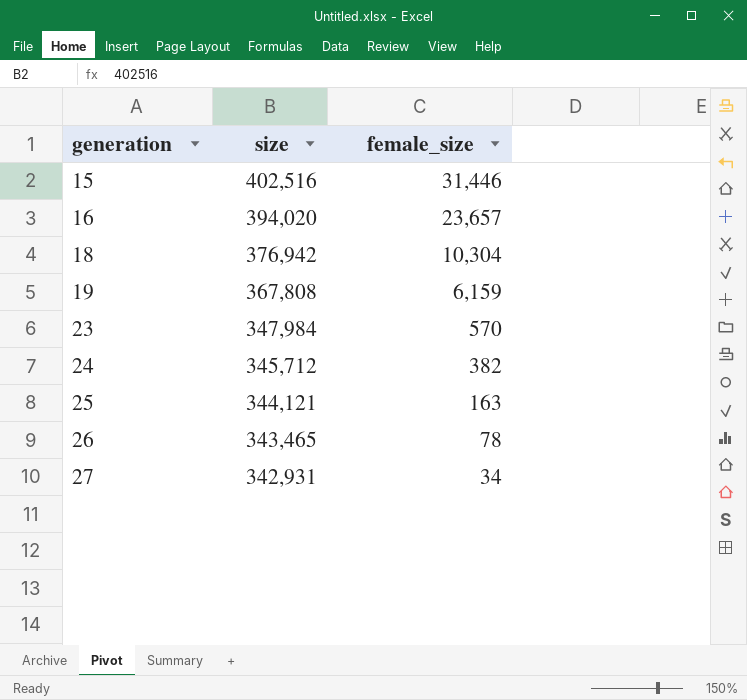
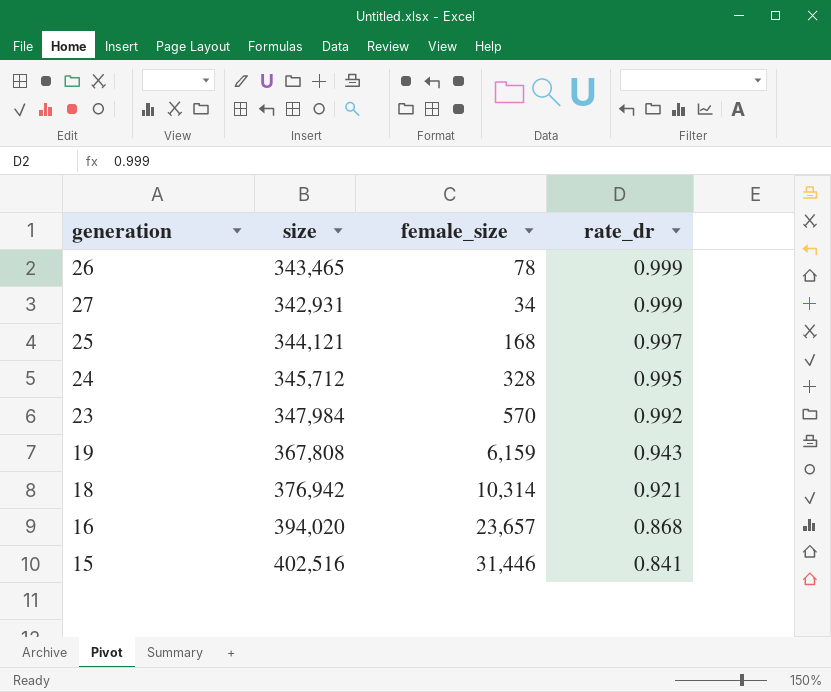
row order: generation ascending -> rate_dr descending
column rate_dr | position: none -> 4
25 | female_size: 163 -> 168
24 | female_size: 382 -> 328
18 | female_size: 10,304 -> 10,314

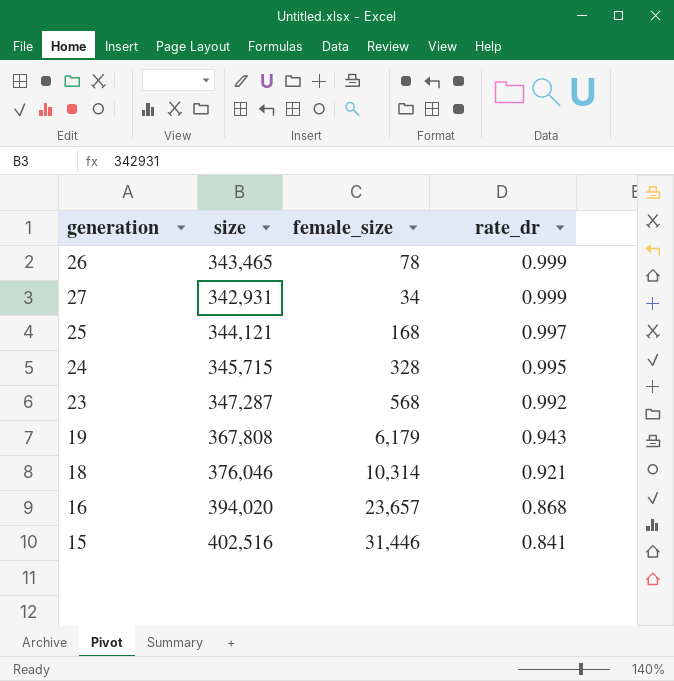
24 | size: 345,712 -> 345,715
23 | size: 347,984 -> 347,287
23 | female_size: 570 -> 568
19 | female_size: 6,159 -> 6,179
18 | size: 376,942 -> 376,046

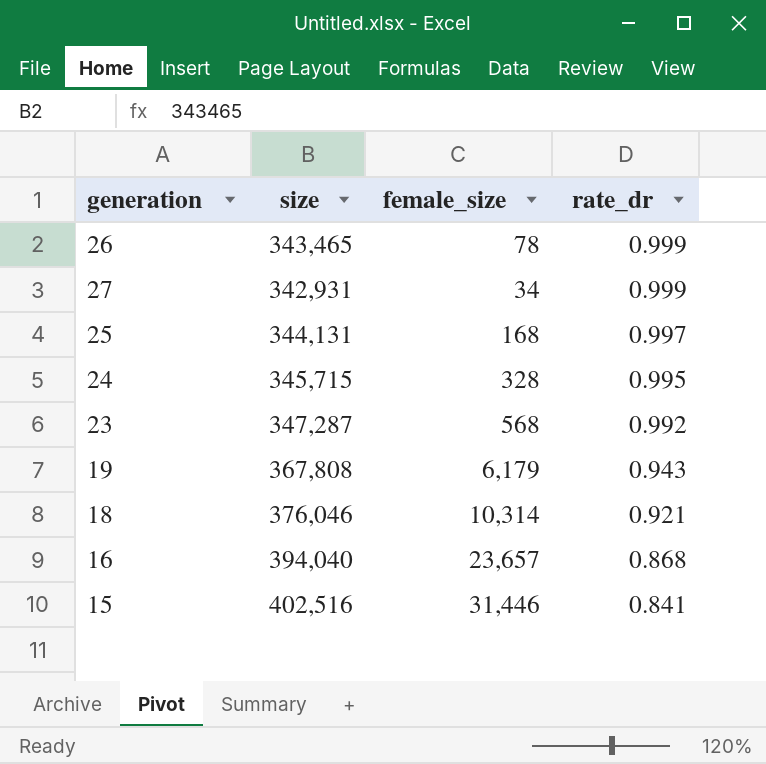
25 | size: 344,121 -> 344,131
16 | size: 394,020 -> 394,040

